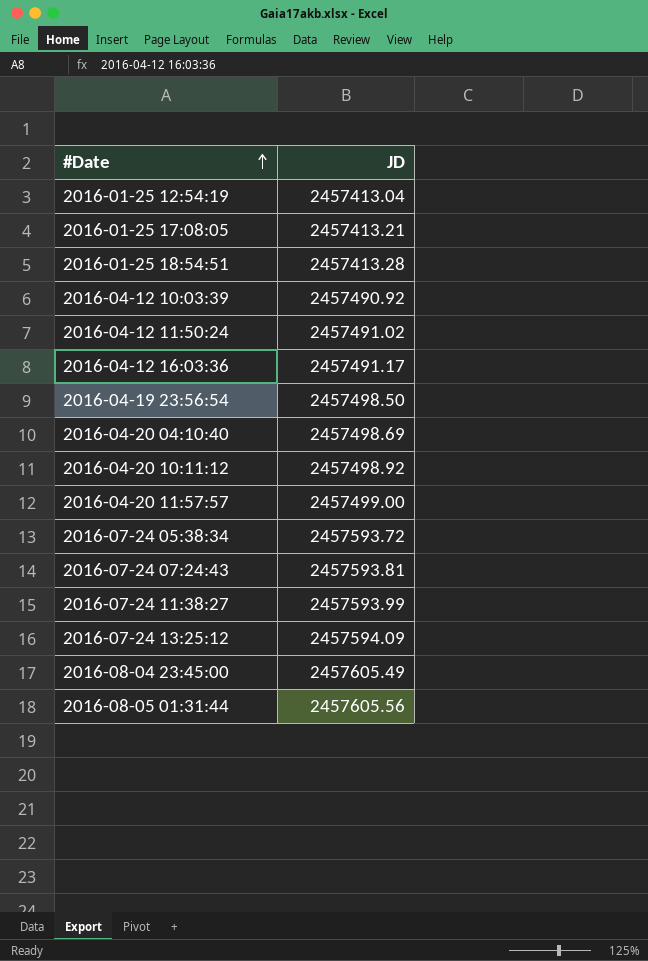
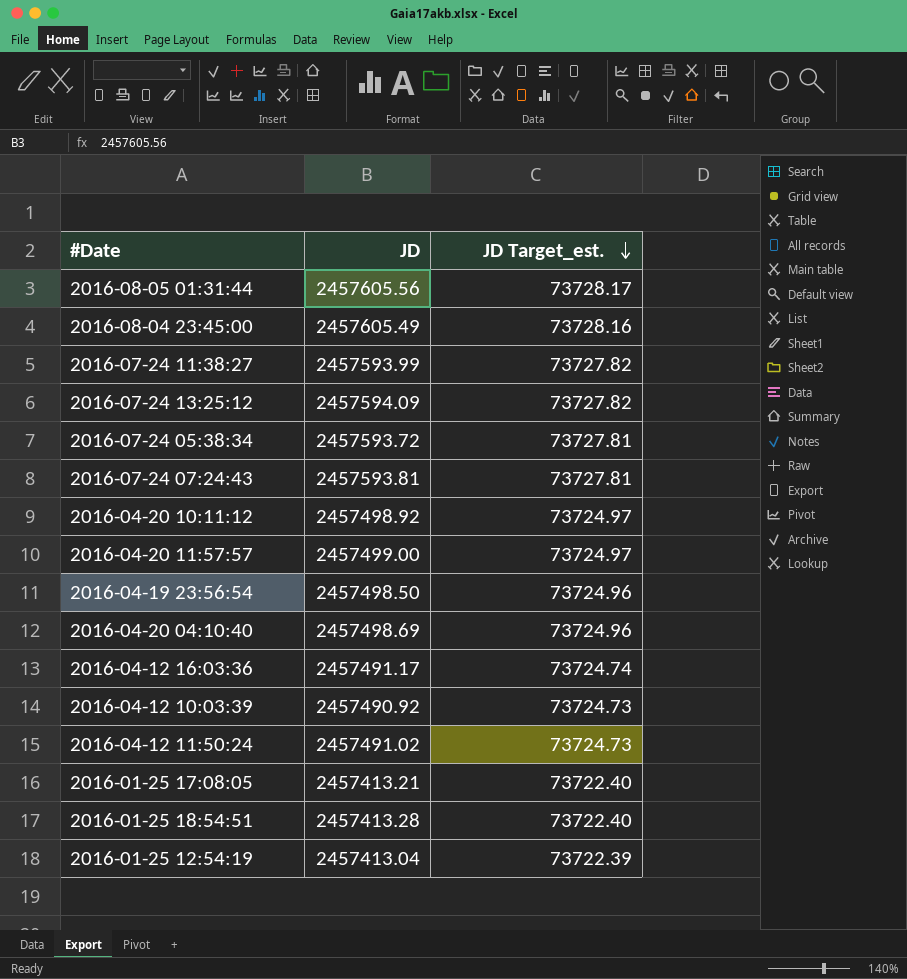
row order: #Date ascending -> JD Target_est. descending
column JD Target_est. | formula: none -> [JD] * 0.03

